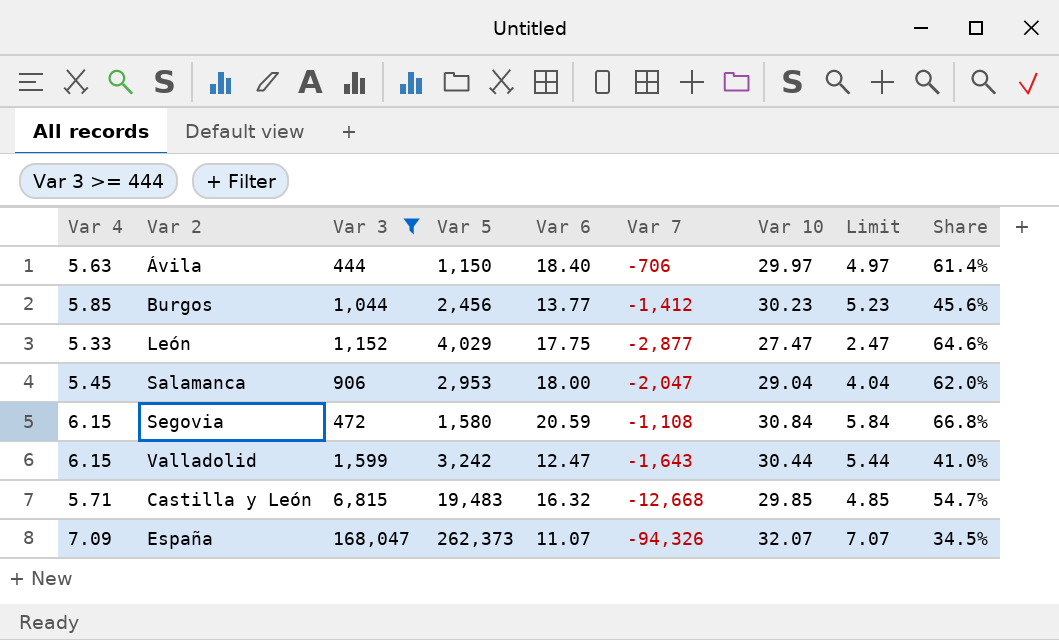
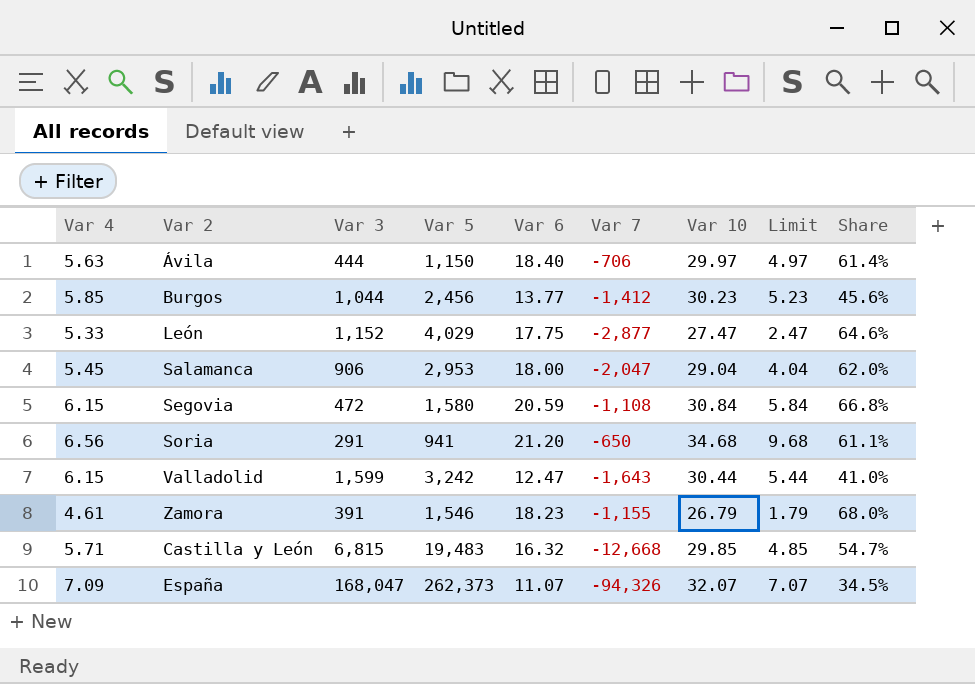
filter: Var 3 >= 444 -> none

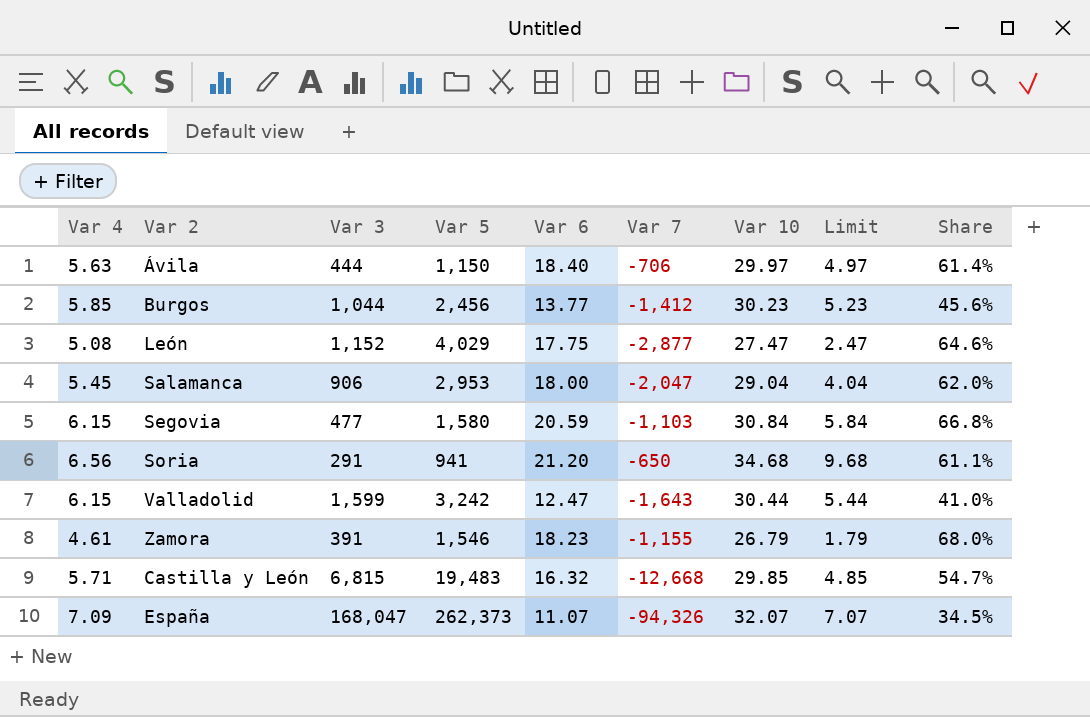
León | Var 4: 5.33 -> 5.08
Segovia | Var 3: 472 -> 477
Segovia | Var 7: -1,108 -> -1,103

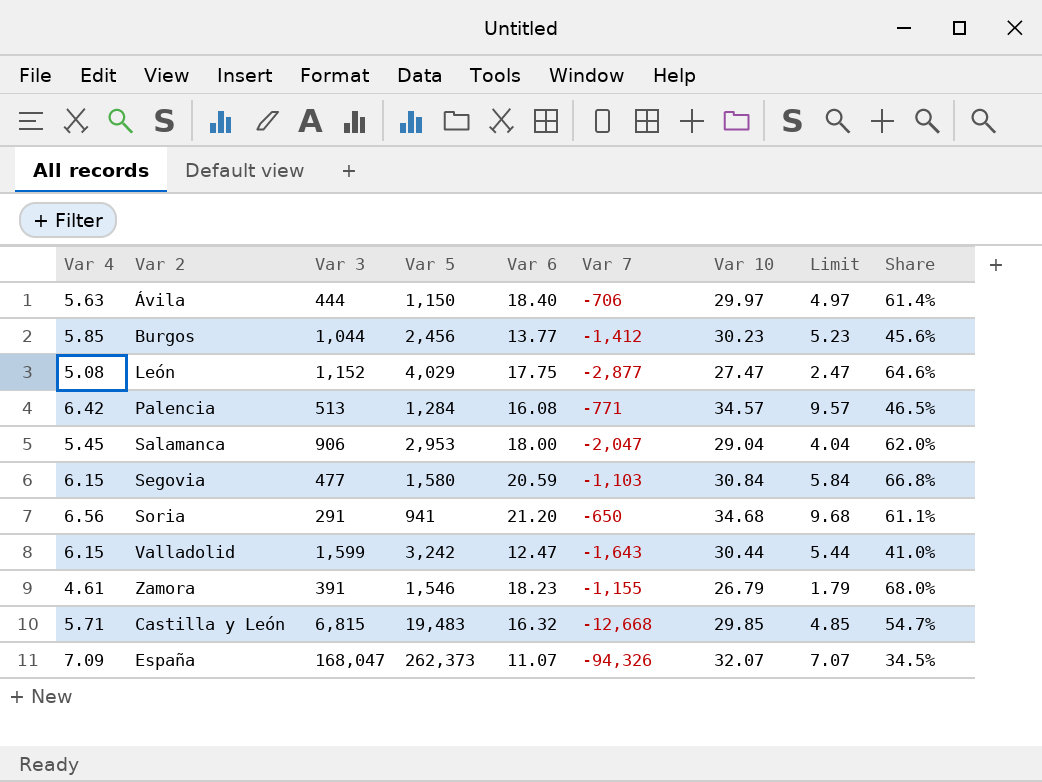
row Palencia: none -> 6.42 | 513 | 1,284 | 16.08 | -771 | 34.57 | 9.57 | 46.5%

